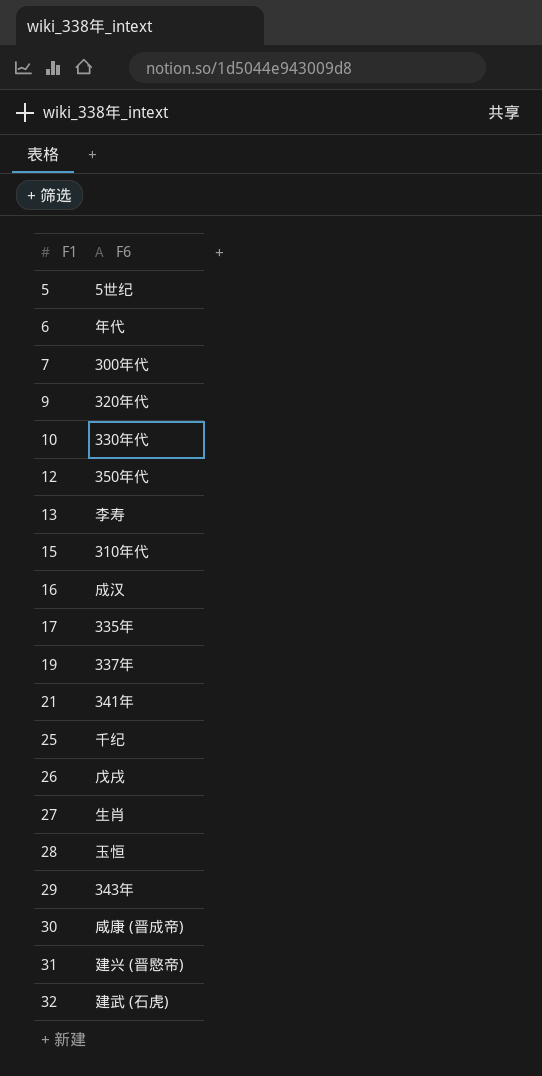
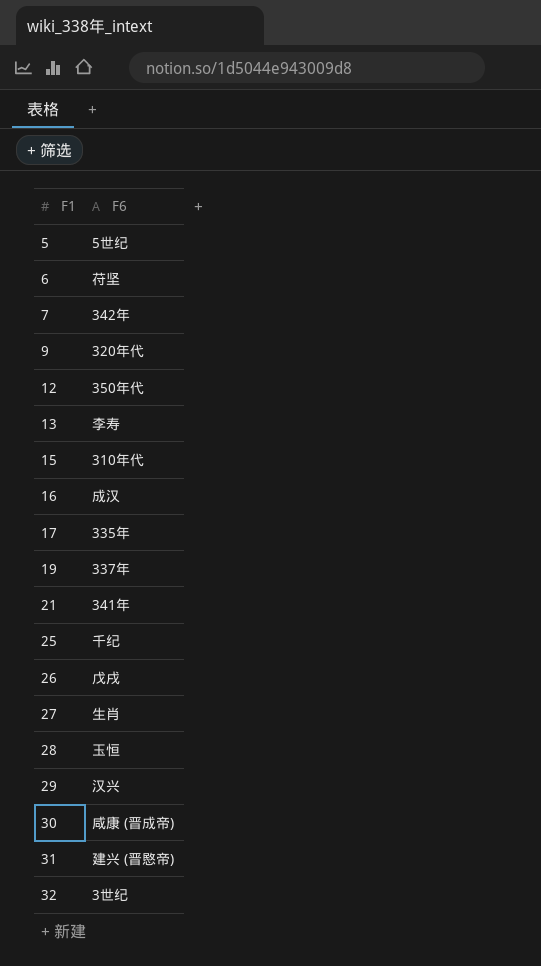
row 10: 330年代 -> none
6 | F6: 年代 -> 苻坚
7 | F6: 300年代 -> 342年
29 | F6: 343年 -> 汉兴
32 | F6: 建武 (石虎) -> 3世纪

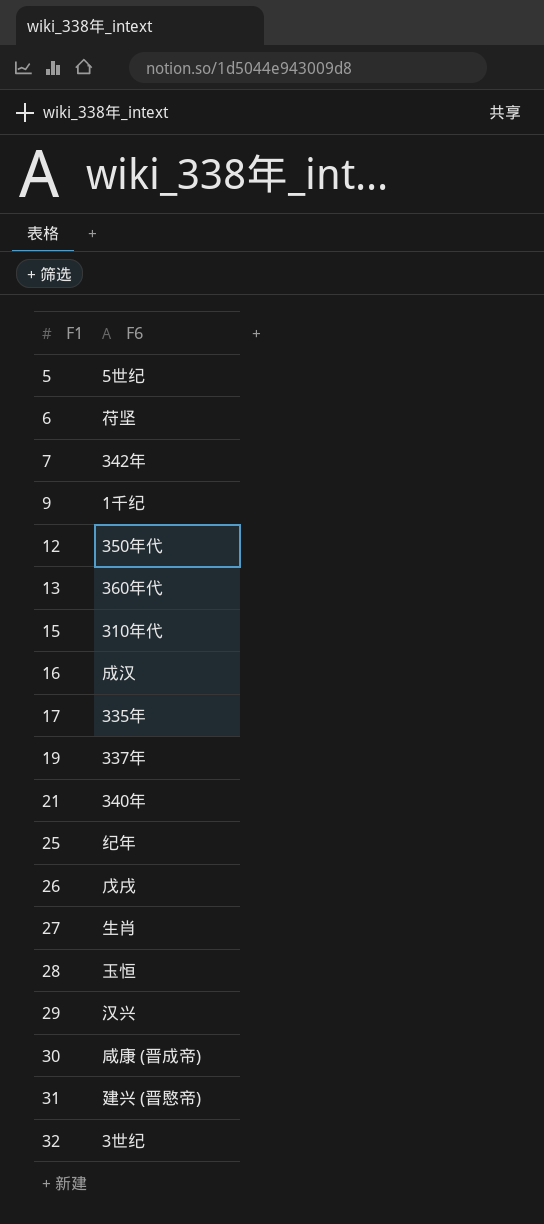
9 | F6: 320年代 -> 1千纪
13 | F6: 李寿 -> 360年代
21 | F6: 341年 -> 340年
25 | F6: 千纪 -> 纪年

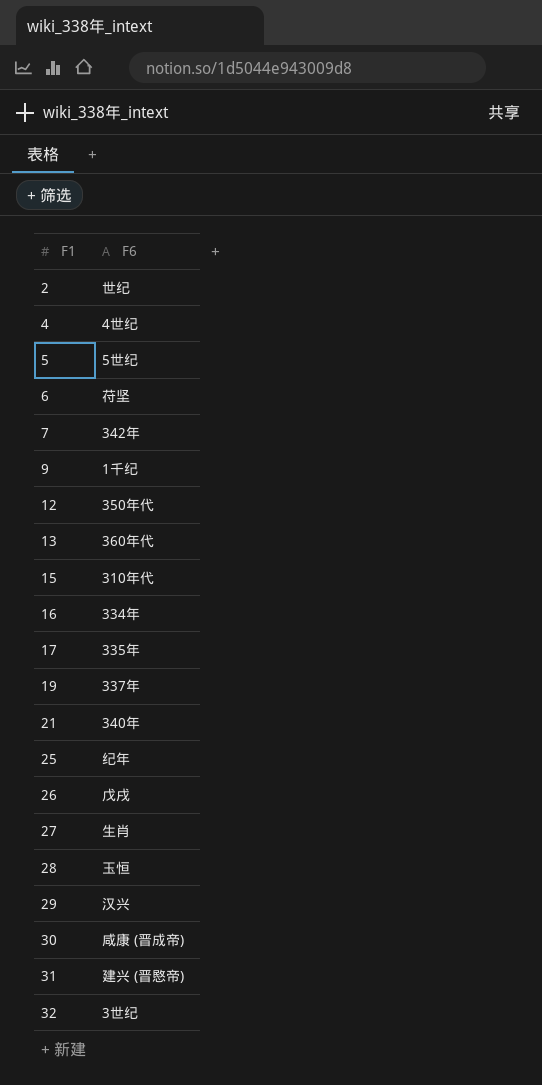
row 2: none -> 世纪
row 4: none -> 4世纪
16 | F6: 成汉 -> 334年

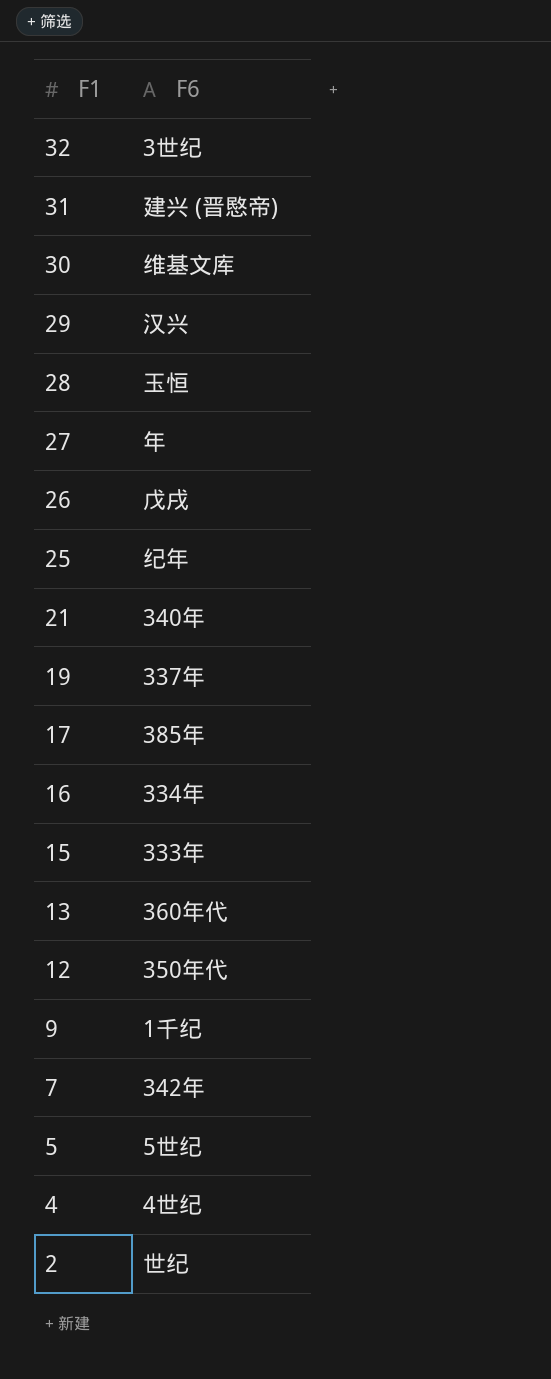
row order: F1 ascending -> F1 descending
row 6: 苻坚 -> none
30 | F6: 咸康 (晋成帝) -> 维基文库
27 | F6: 生肖 -> 年
17 | F6: 335年 -> 385年
15 | F6: 310年代 -> 333年

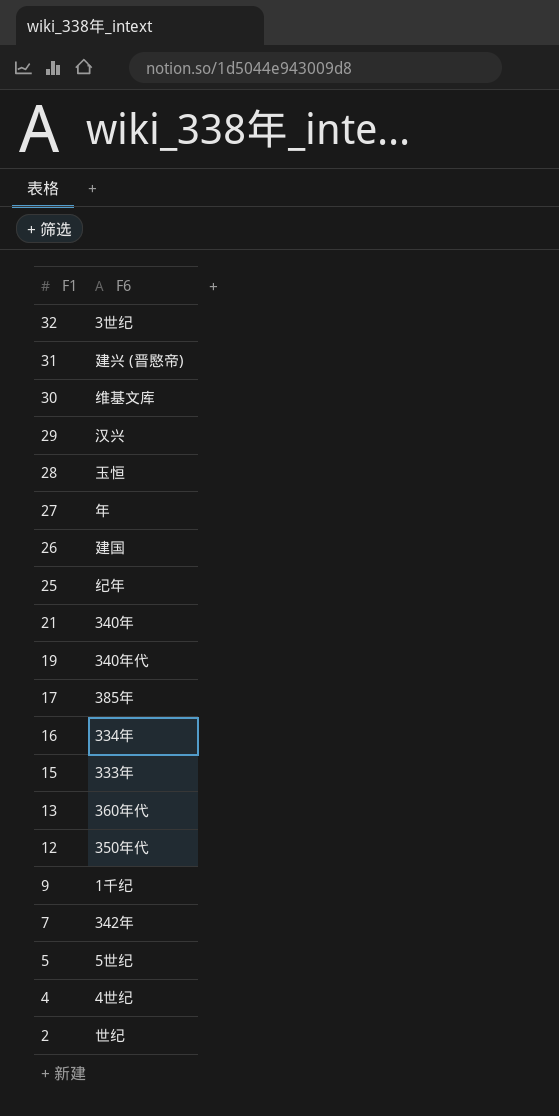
26 | F6: 戊戌 -> 建国
19 | F6: 337年 -> 340年代

